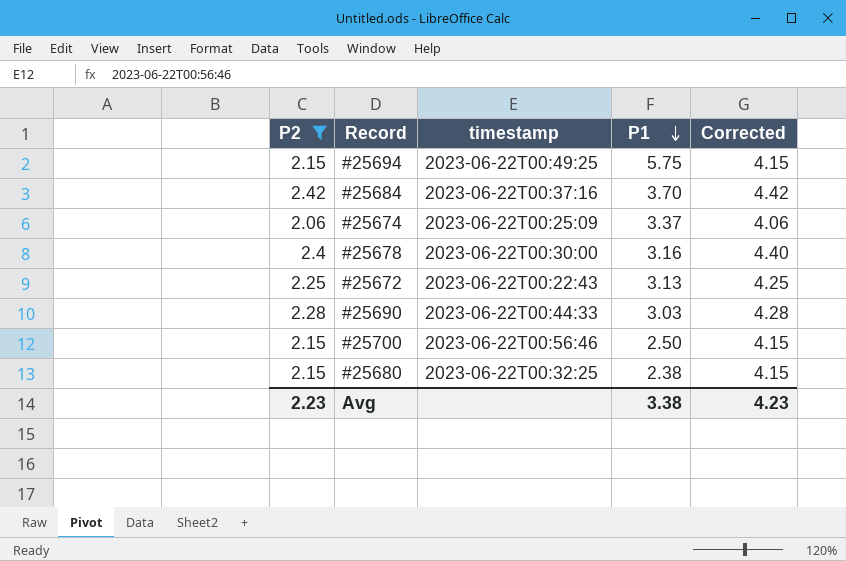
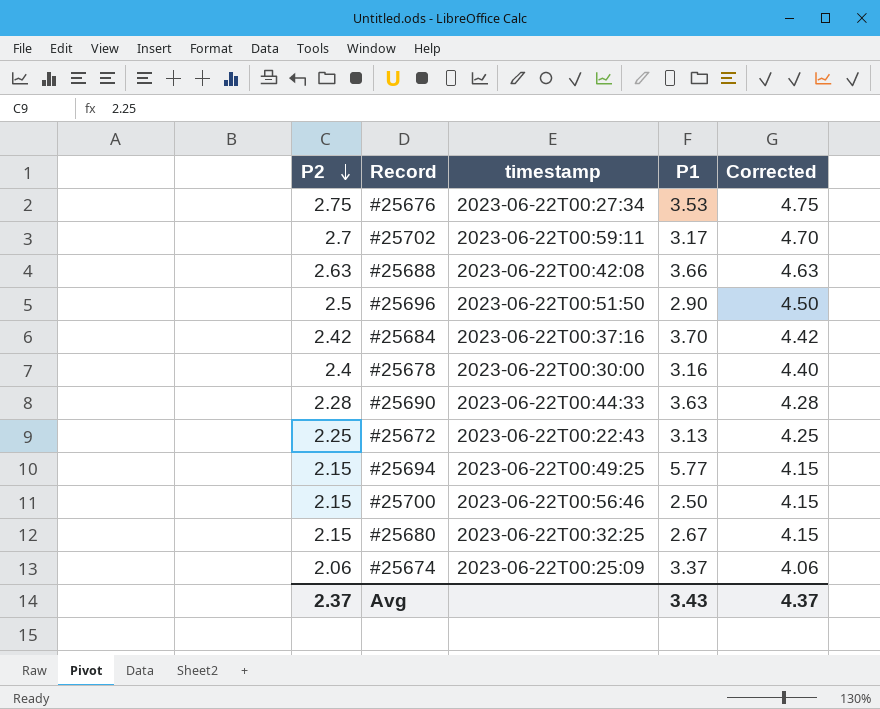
filter: P2 <= 2.42 -> none
row order: P1 descending -> P2 descending
#25690 | P1: 3.03 -> 3.63
#25694 | P1: 5.75 -> 5.77
#25680 | P1: 2.38 -> 2.67
Avg | P2: 2.23 -> 2.37
Avg | P1: 3.38 -> 3.43
Avg | Corrected: 4.23 -> 4.37

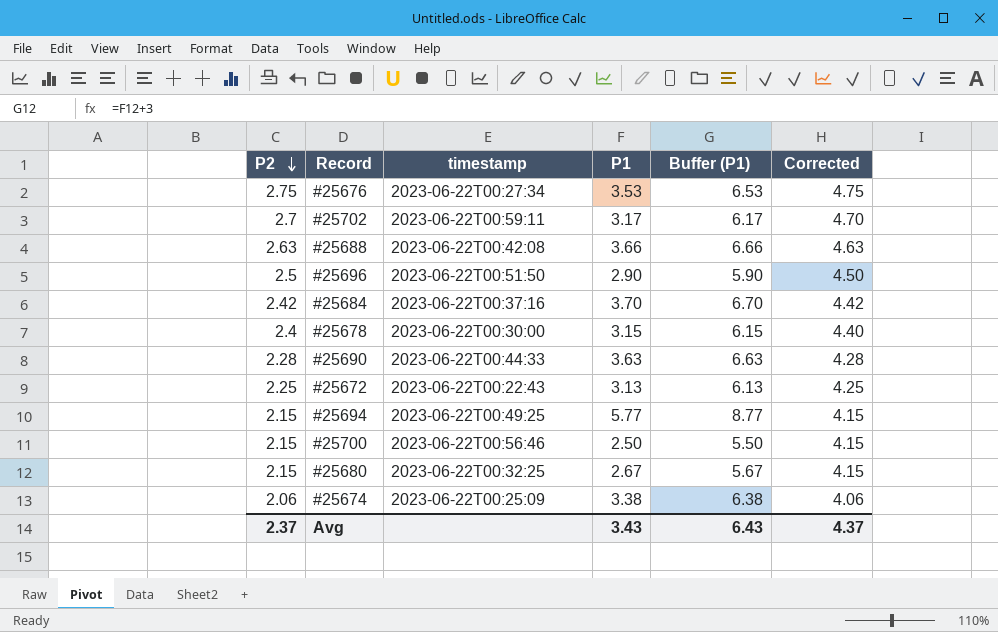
column Buffer (P1) | formula: none -> [P1] + 3
#25678 | P1: 3.16 -> 3.15
#25674 | P1: 3.37 -> 3.38

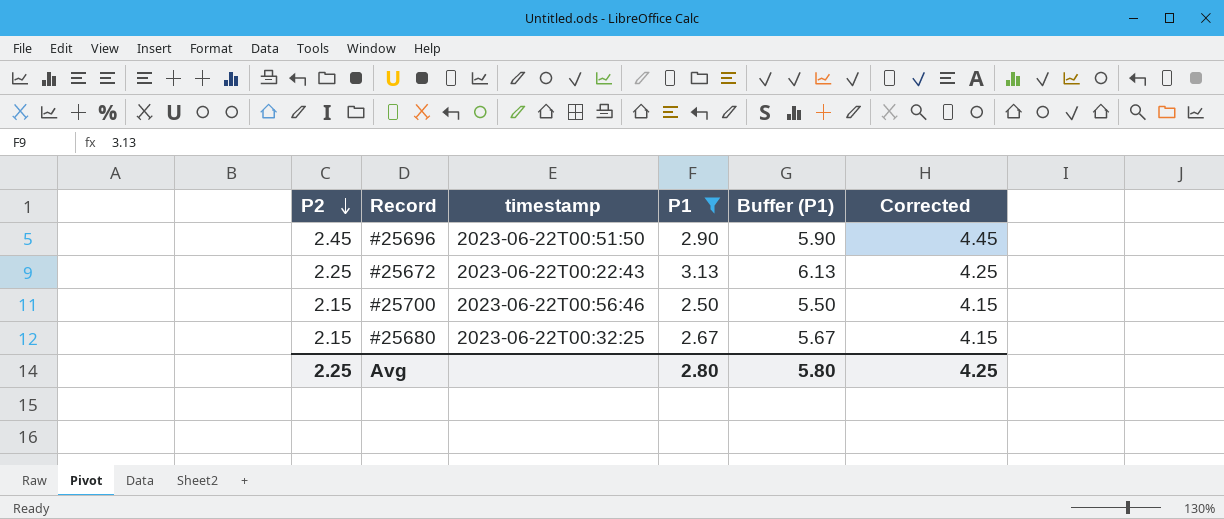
filter: none -> P1 <= 3.13
#25696 | P2: 2.5 -> 2.45
#25696 | Corrected: 4.50 -> 4.45
Avg | P2: 2.37 -> 2.25
Avg | P1: 3.43 -> 2.80
Avg | Buffer (P1): 6.43 -> 5.80
Avg | Corrected: 4.37 -> 4.25

